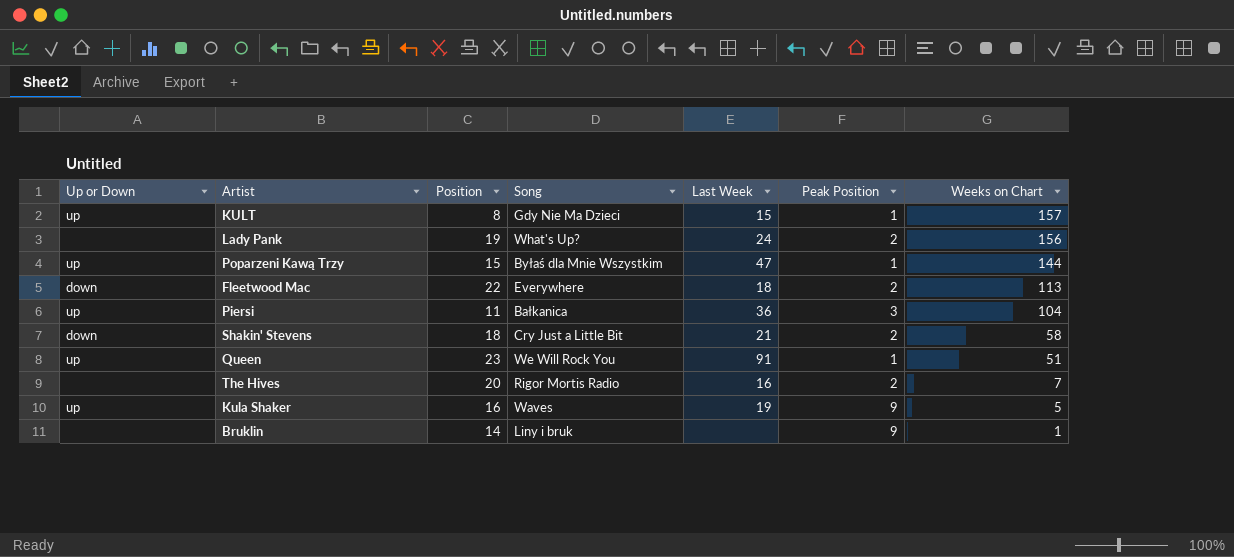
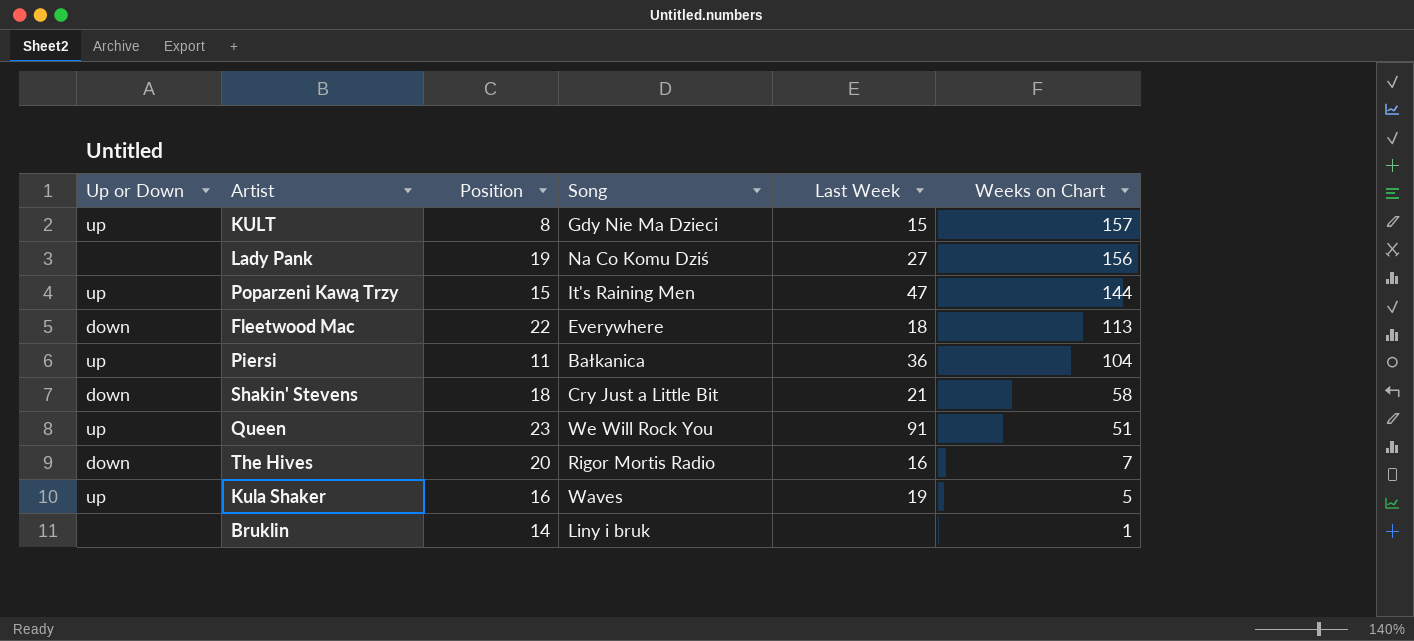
column Peak Position | position: 6 -> none
Lady Pank | Song: What's Up? -> Na Co Komu Dziś
Lady Pank | Last Week: 24 -> 27
Poparzeni Kawą Trzy | Song: Byłaś dla Mnie Wszystkim -> It's Raining Men
The Hives | Up or Down: none -> down

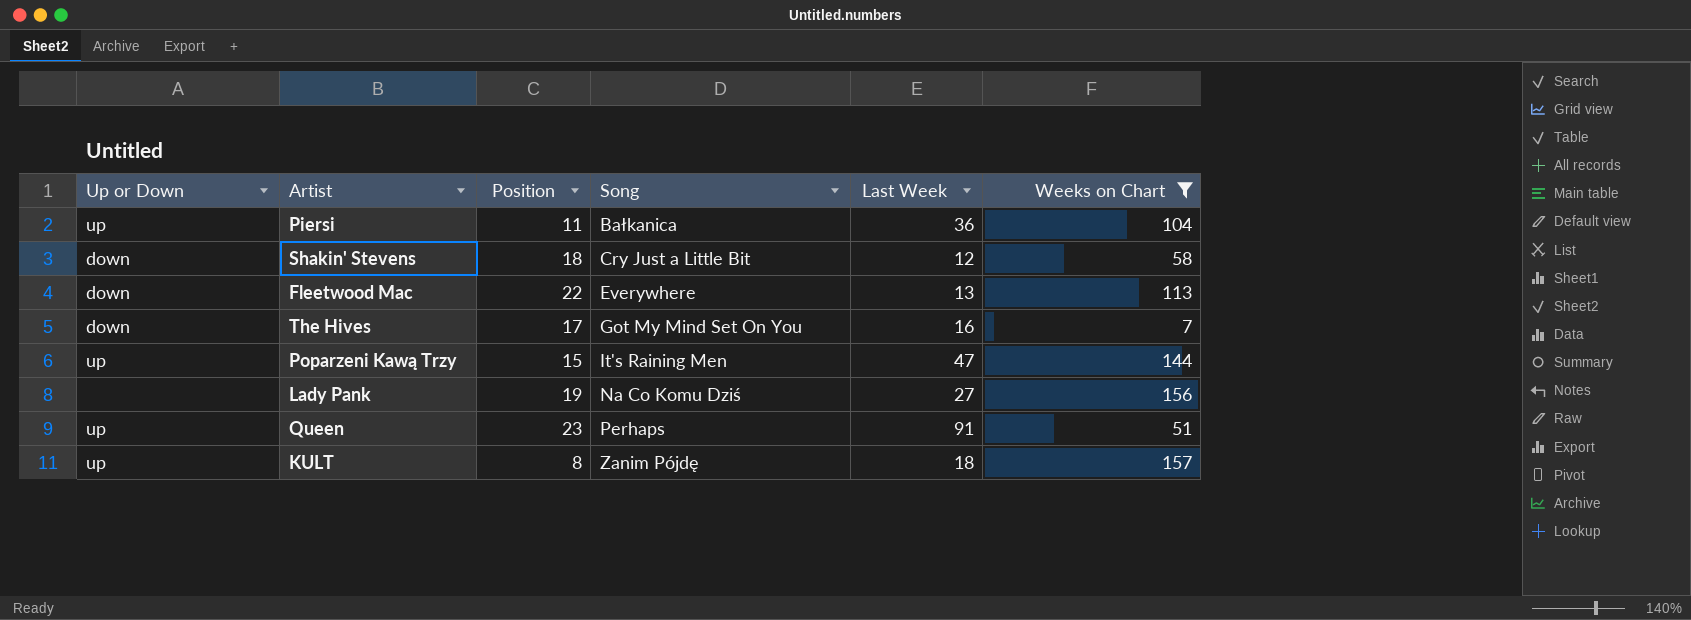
filter: none -> Weeks on Chart >= 7
row order: Weeks on Chart descending -> Song ascending
Shakin' Stevens | Last Week: 21 -> 12
Fleetwood Mac | Last Week: 18 -> 13
The Hives | Position: 20 -> 17
The Hives | Song: Rigor Mortis Radio -> Got My Mind Set On You
Queen | Song: We Will Rock You -> Perhaps
KULT | Song: Gdy Nie Ma Dzieci -> Zanim Pójdę
KULT | Last Week: 15 -> 18

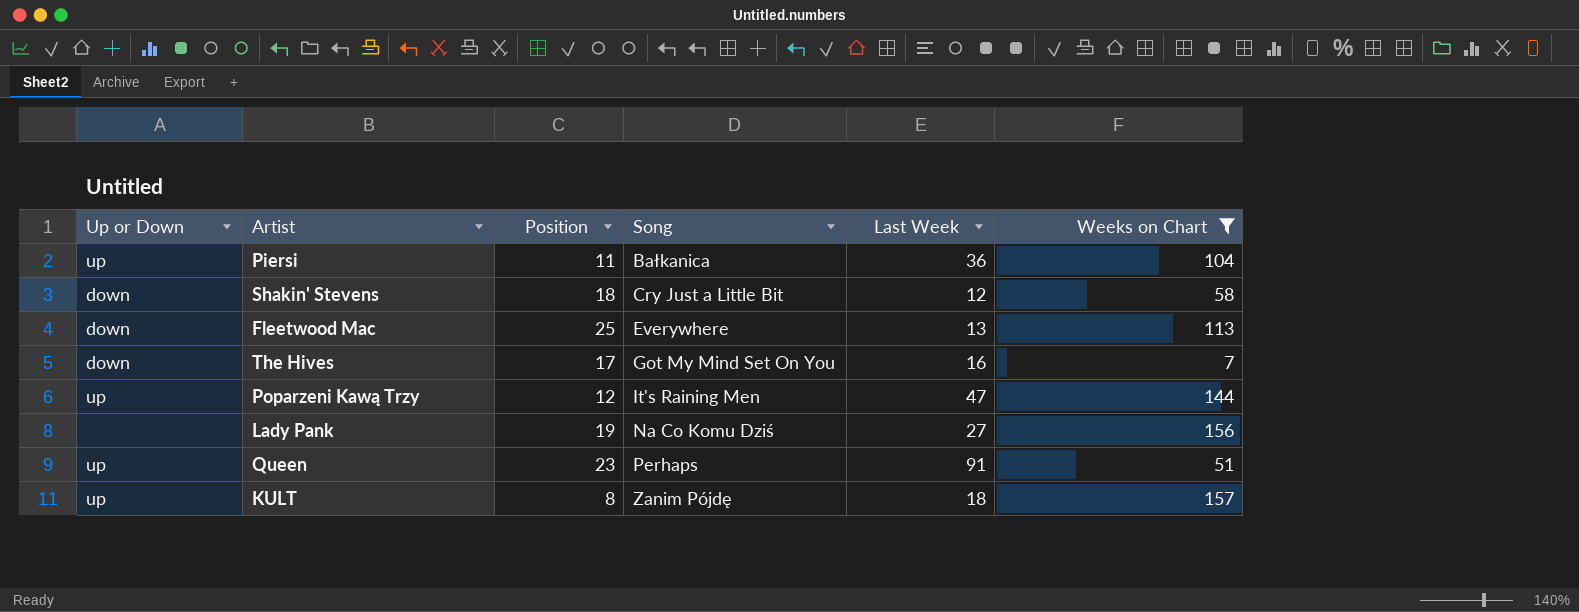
Fleetwood Mac | Position: 22 -> 25
Poparzeni Kawą Trzy | Position: 15 -> 12

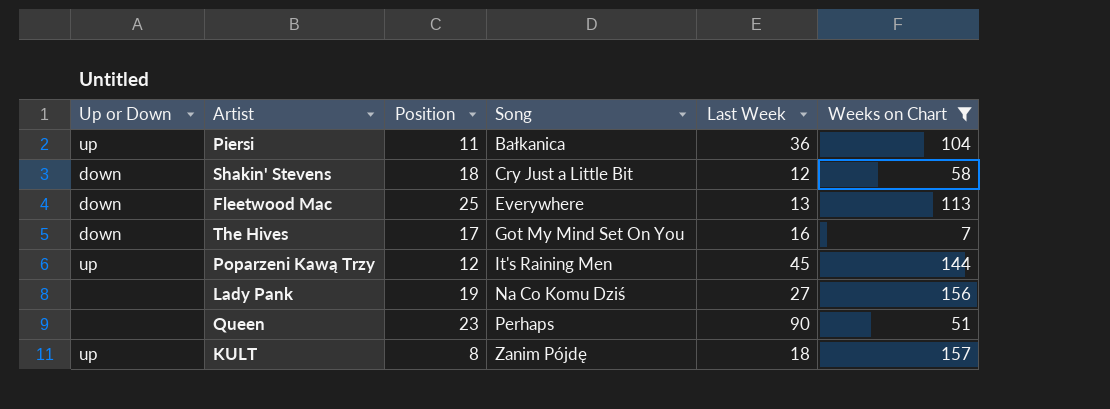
Poparzeni Kawą Trzy | Last Week: 47 -> 45
Queen | Up or Down: up -> none
Queen | Last Week: 91 -> 90

